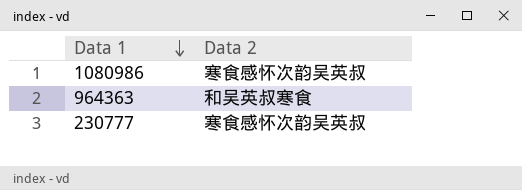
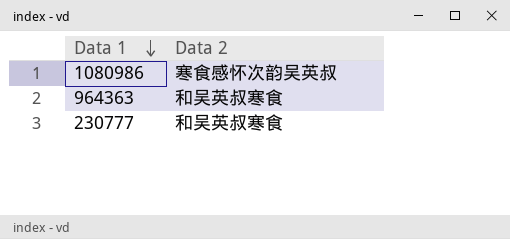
230777 | Data 2: 寒食感怀次韵吴英叔 -> 和吴英叔寒食

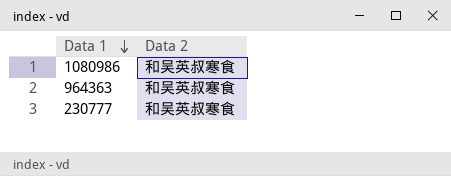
1080986 | Data 2: 寒食感怀次韵吴英叔 -> 和吴英叔寒食

